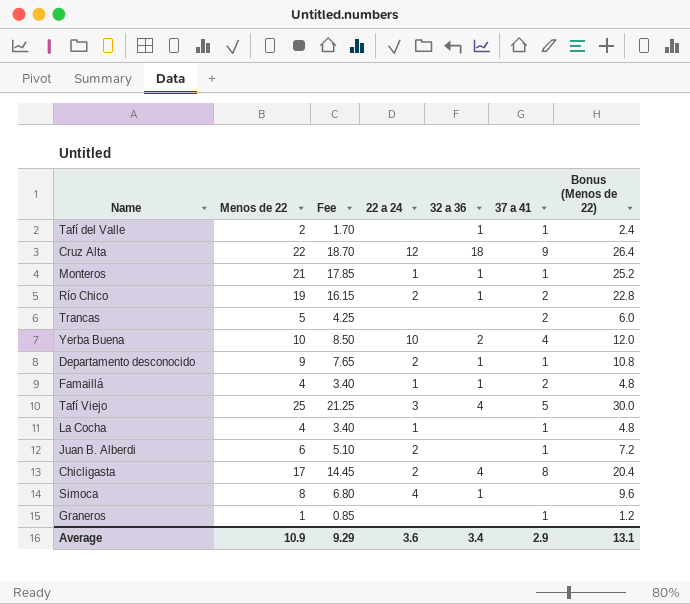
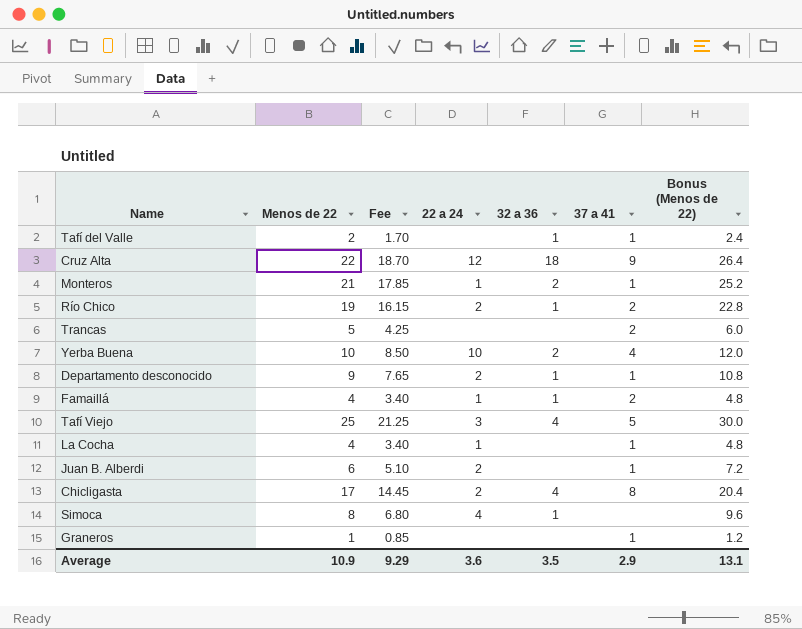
Monteros | 32 a 36: 1 -> 2
Average | 32 a 36: 3.4 -> 3.5

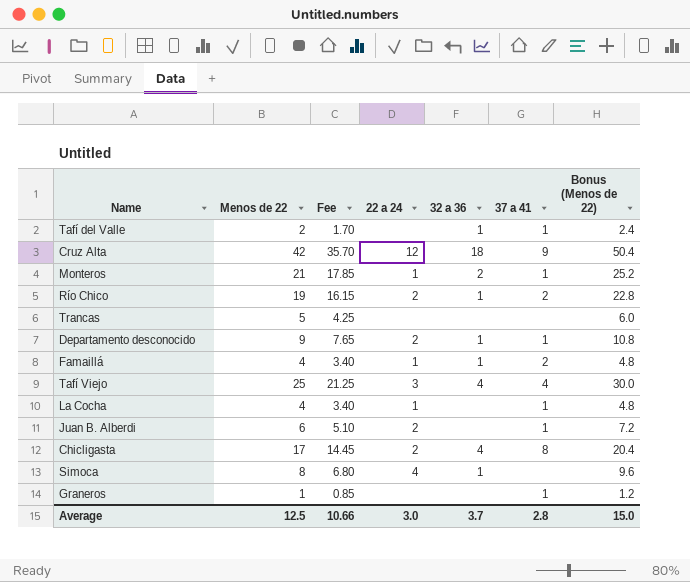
row Yerba Buena: 10 | 8.50 | 10 | 2 | 4 | 12.0 -> none
Cruz Alta | Menos de 22: 22 -> 42
Cruz Alta | Fee: 18.70 -> 35.70
Cruz Alta | Bonus (Menos de 22): 26.4 -> 50.4
Trancas | 37 a 41: 2 -> none
Tafí Viejo | 37 a 41: 5 -> 4
Average | Menos de 22: 10.9 -> 12.5
Average | Fee: 9.29 -> 10.66
Average | 22 a 24: 3.6 -> 3.0
Average | 32 a 36: 3.5 -> 3.7
Average | 37 a 41: 2.9 -> 2.8
Average | Bonus (Menos de 22): 13.1 -> 15.0

